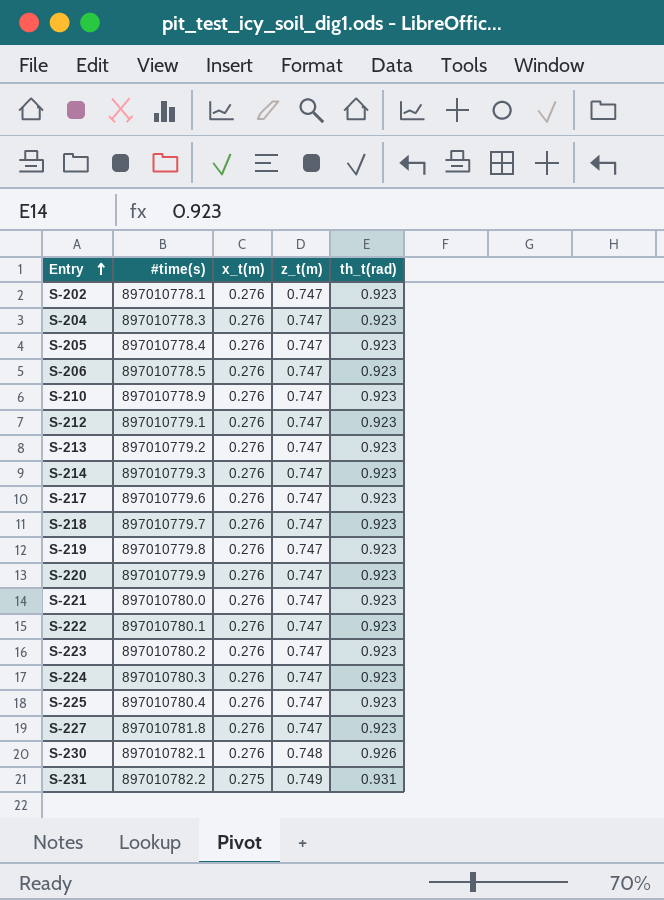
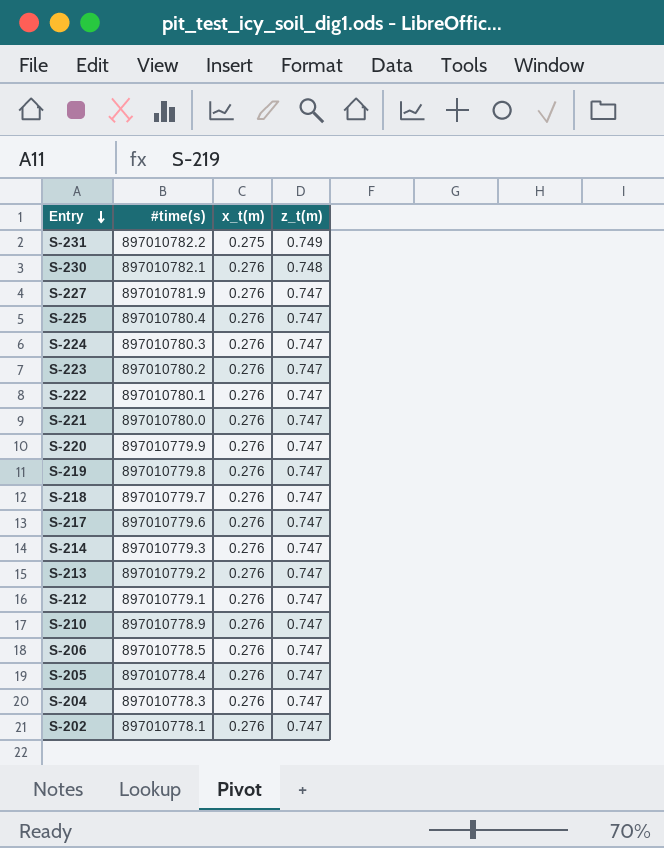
row order: Entry ascending -> Entry descending
column th_t(rad) | position: 5 -> none
S-227 | #time(s): 897010781.8 -> 897010781.9

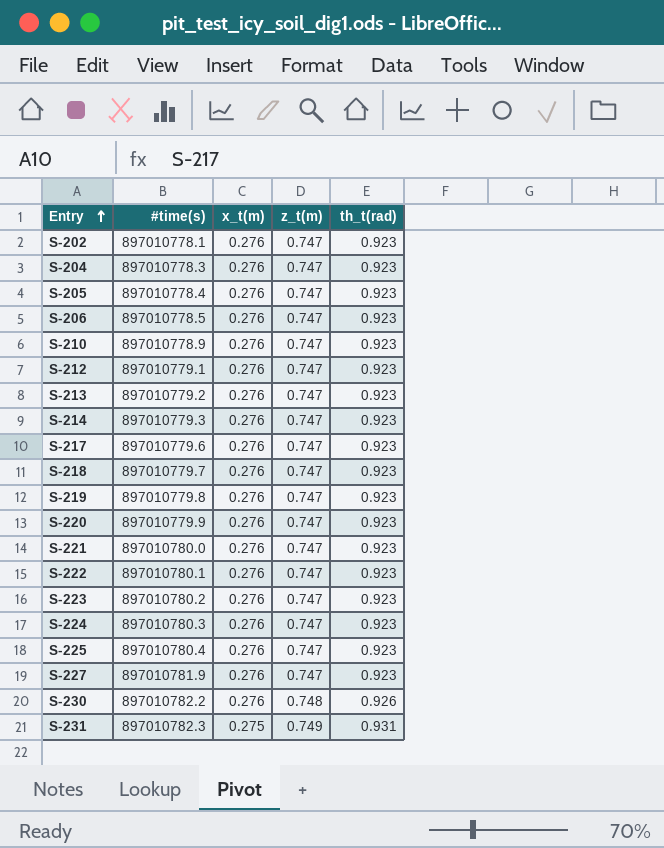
row order: Entry descending -> Entry ascending
column th_t(rad) | position: none -> 5
S-230 | #time(s): 897010782.1 -> 897010782.2
S-231 | #time(s): 897010782.2 -> 897010782.3

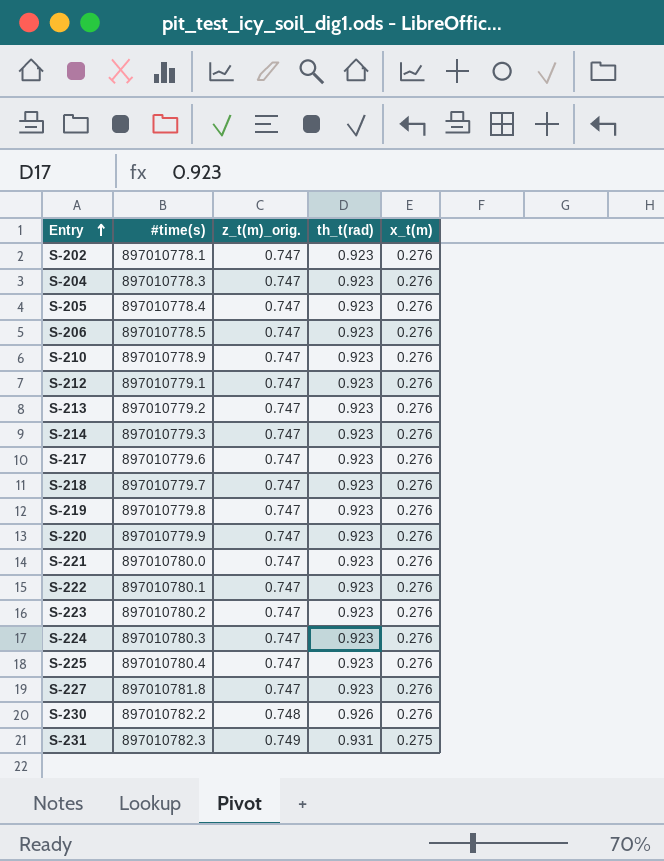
column name: z_t(m) -> z_t(m)_orig.
column x_t(m) | position: 3 -> 5
S-227 | #time(s): 897010781.9 -> 897010781.8

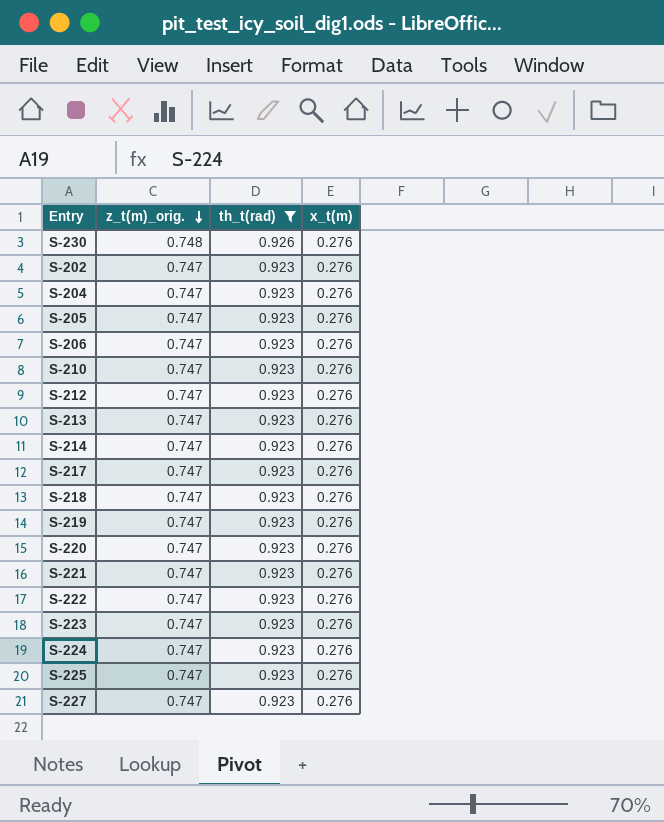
filter: none -> th_t(rad) != 0.931
row order: Entry ascending -> z_t(m)_orig. descending
column #time(s) | position: 2 -> none

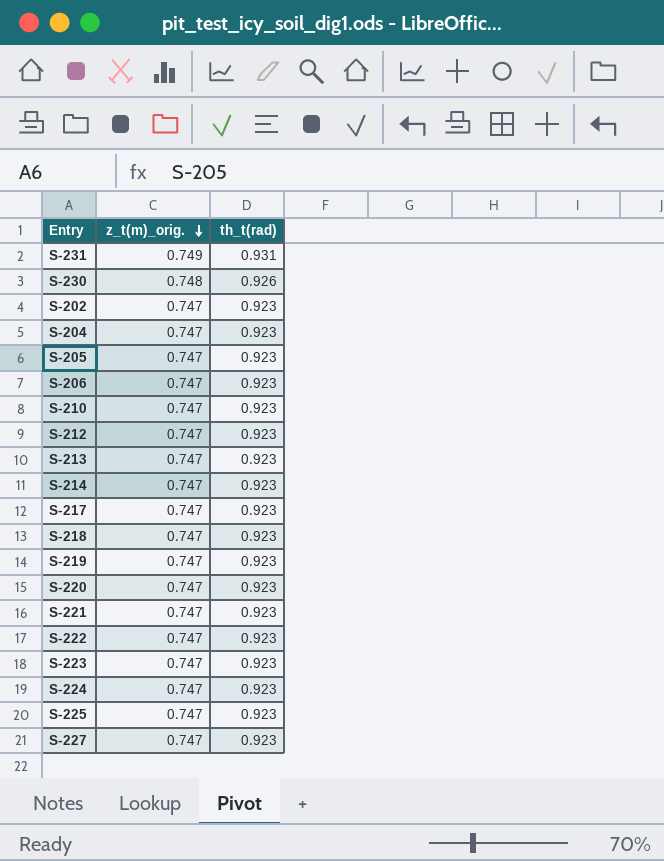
filter: th_t(rad) != 0.931 -> none
column x_t(m) | position: 4 -> none

